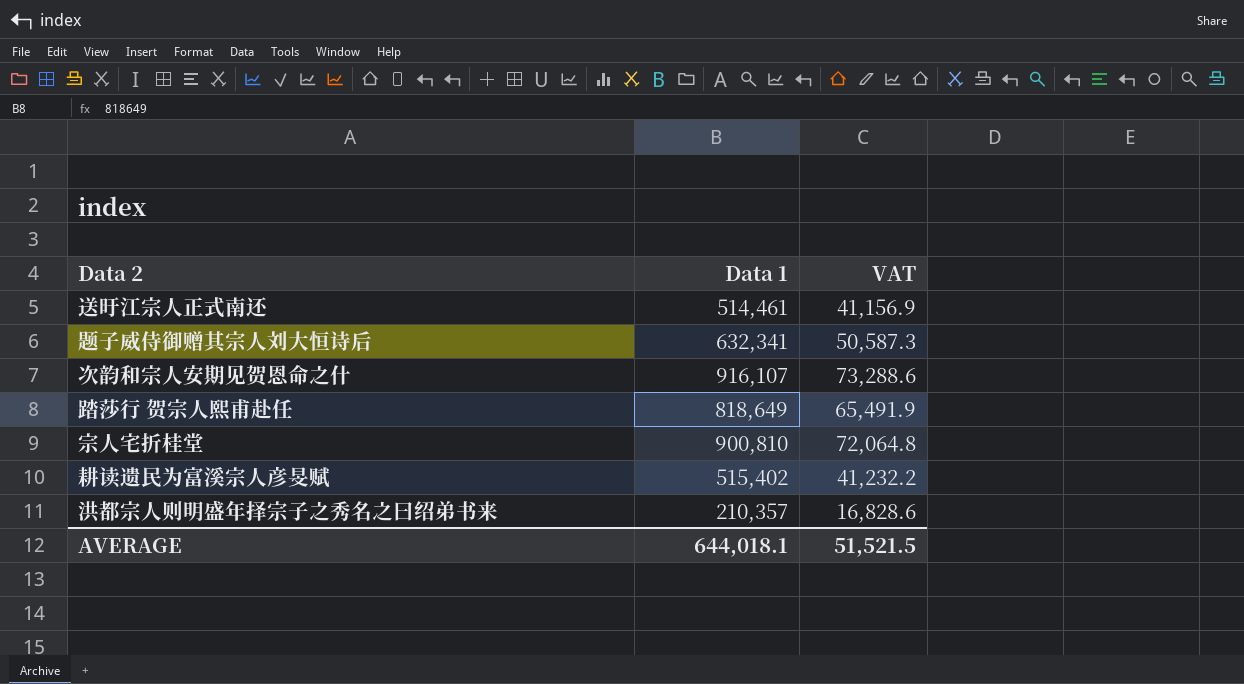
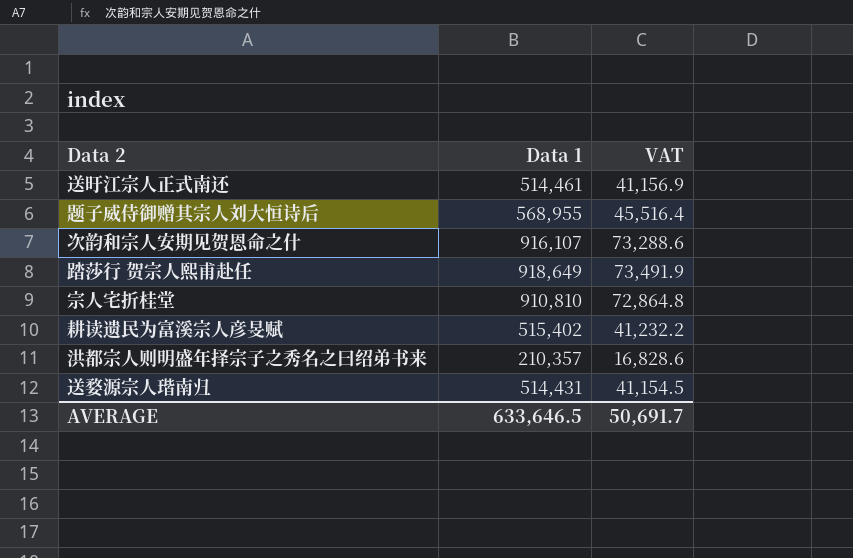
题子威侍御赠其宗人刘大恒诗后 | Data 1: 632,341 -> 568,955
题子威侍御赠其宗人刘大恒诗后 | VAT: 50,587.3 -> 45,516.4
踏莎行 贺宗人熙甫赴任 | Data 1: 818,649 -> 918,649
踏莎行 贺宗人熙甫赴任 | VAT: 65,491.9 -> 73,491.9
宗人宅折桂堂 | Data 1: 900,810 -> 910,810
宗人宅折桂堂 | VAT: 72,064.8 -> 72,864.8
row 送婺源宗人瑎南归: none -> 514,431 | 41,154.5
AVERAGE | Data 1: 644,018.1 -> 633,646.5
AVERAGE | VAT: 51,521.5 -> 50,691.7

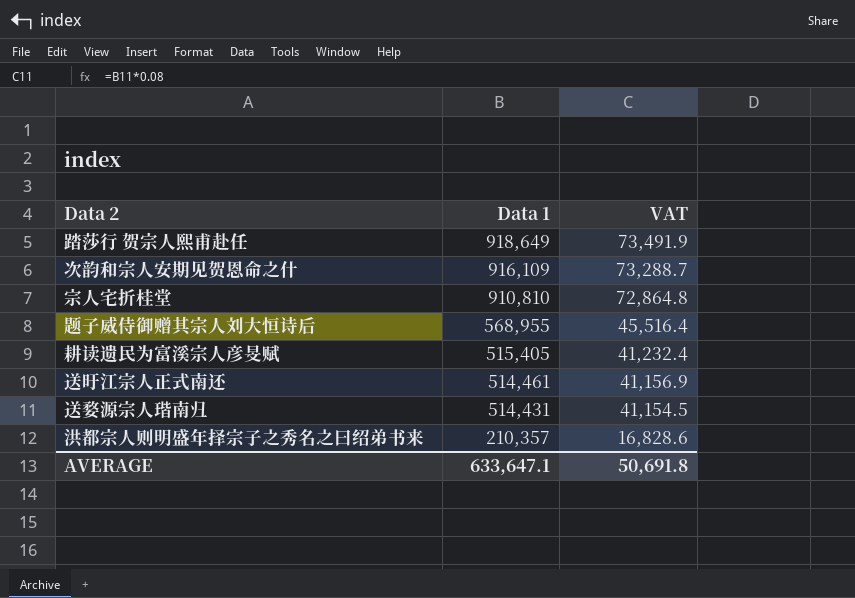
row order: none -> Data 1 descending
次韵和宗人安期见贺恩命之什 | Data 1: 916,107 -> 916,109
次韵和宗人安期见贺恩命之什 | VAT: 73,288.6 -> 73,288.7
耕读遗民为富溪宗人彦旻赋 | Data 1: 515,402 -> 515,405
耕读遗民为富溪宗人彦旻赋 | VAT: 41,232.2 -> 41,232.4
AVERAGE | Data 1: 633,646.5 -> 633,647.1
AVERAGE | VAT: 50,691.7 -> 50,691.8

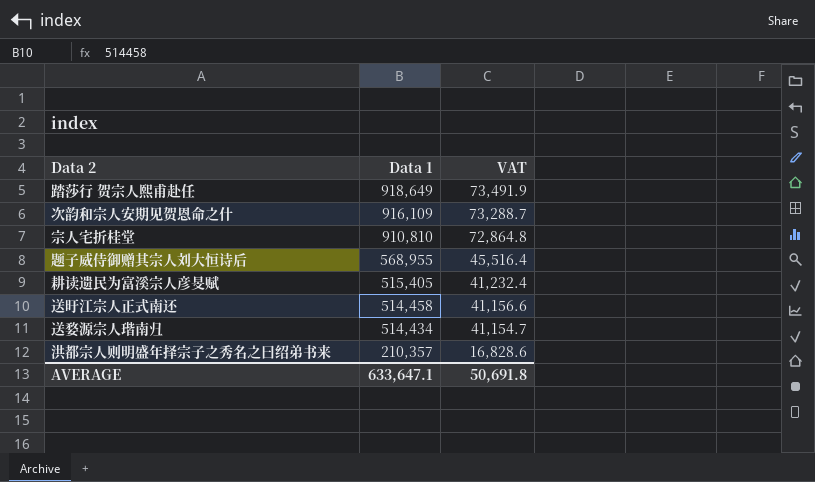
送旴江宗人正式南还 | Data 1: 514,461 -> 514,458
送旴江宗人正式南还 | VAT: 41,156.9 -> 41,156.6
送婺源宗人瑎南归 | Data 1: 514,431 -> 514,434
送婺源宗人瑎南归 | VAT: 41,154.5 -> 41,154.7

